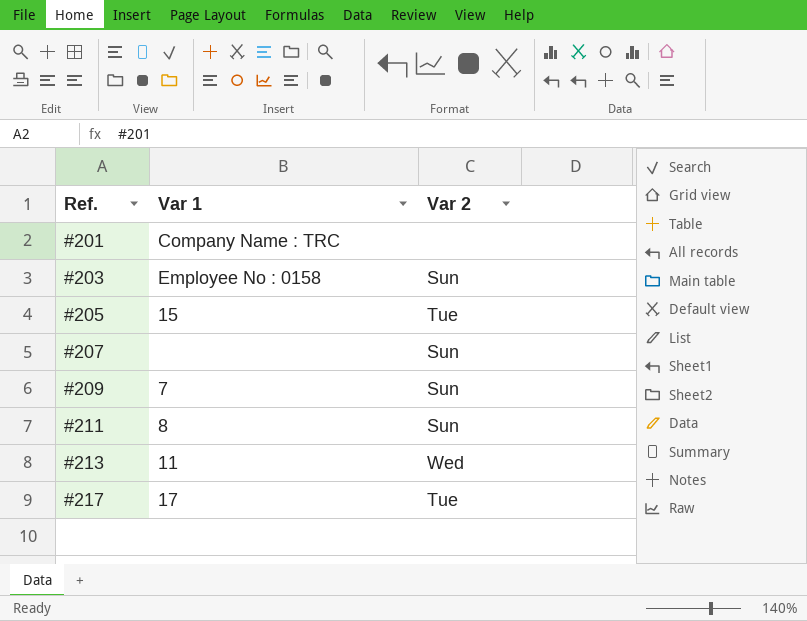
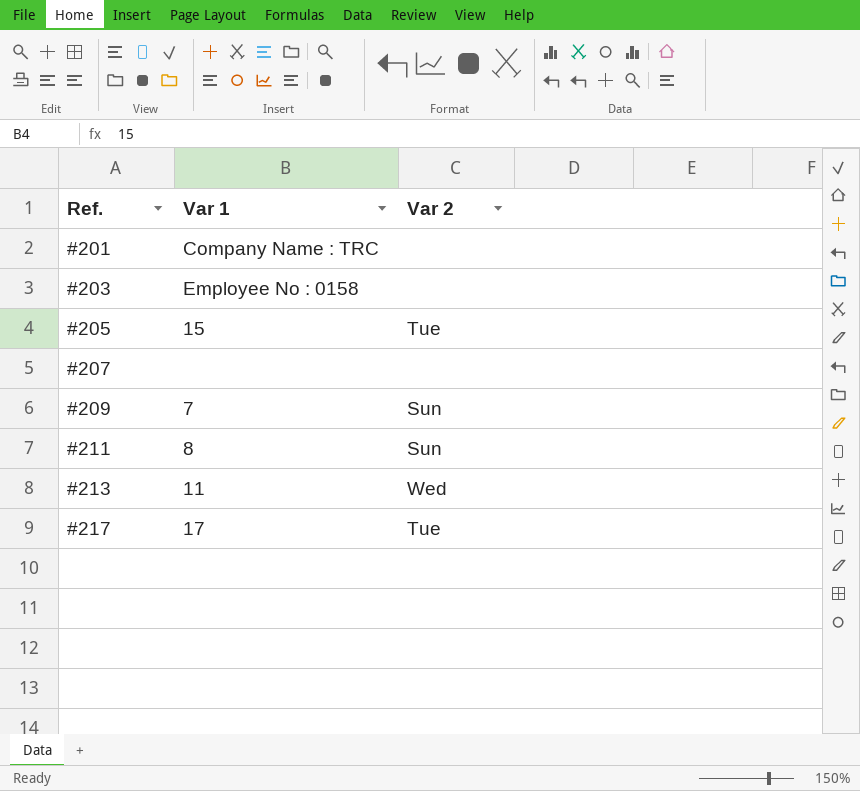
#203 | Var 2: Sun -> none
#207 | Var 2: Sun -> none

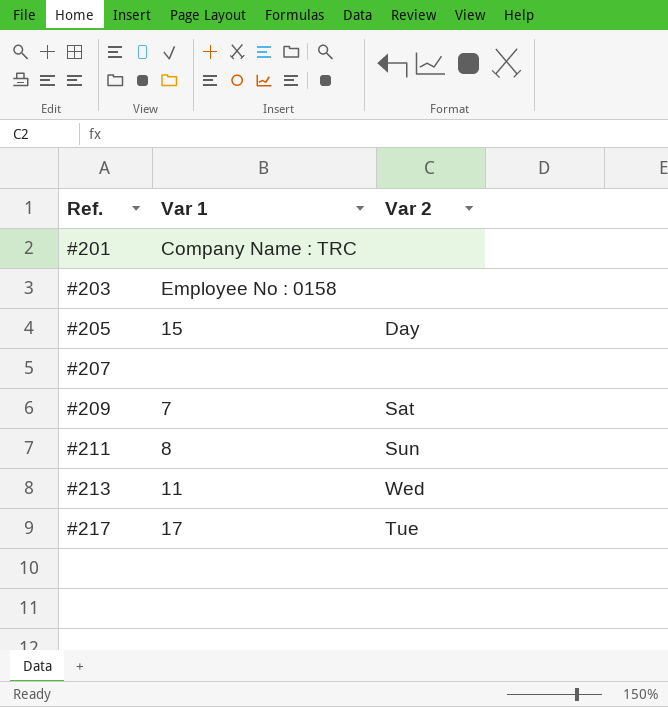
#205 | Var 2: Tue -> Day
#209 | Var 2: Sun -> Sat

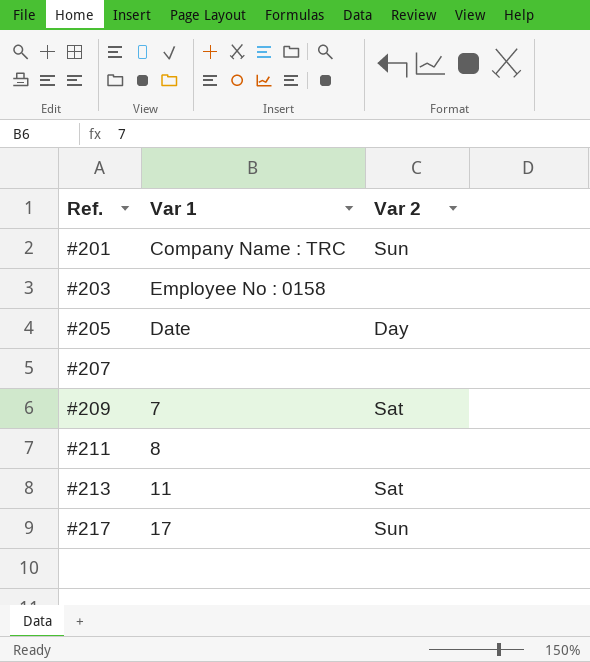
#201 | Var 2: none -> Sun
#205 | Var 1: 15 -> Date
#211 | Var 2: Sun -> none
#213 | Var 2: Wed -> Sat
#217 | Var 2: Tue -> Sun

